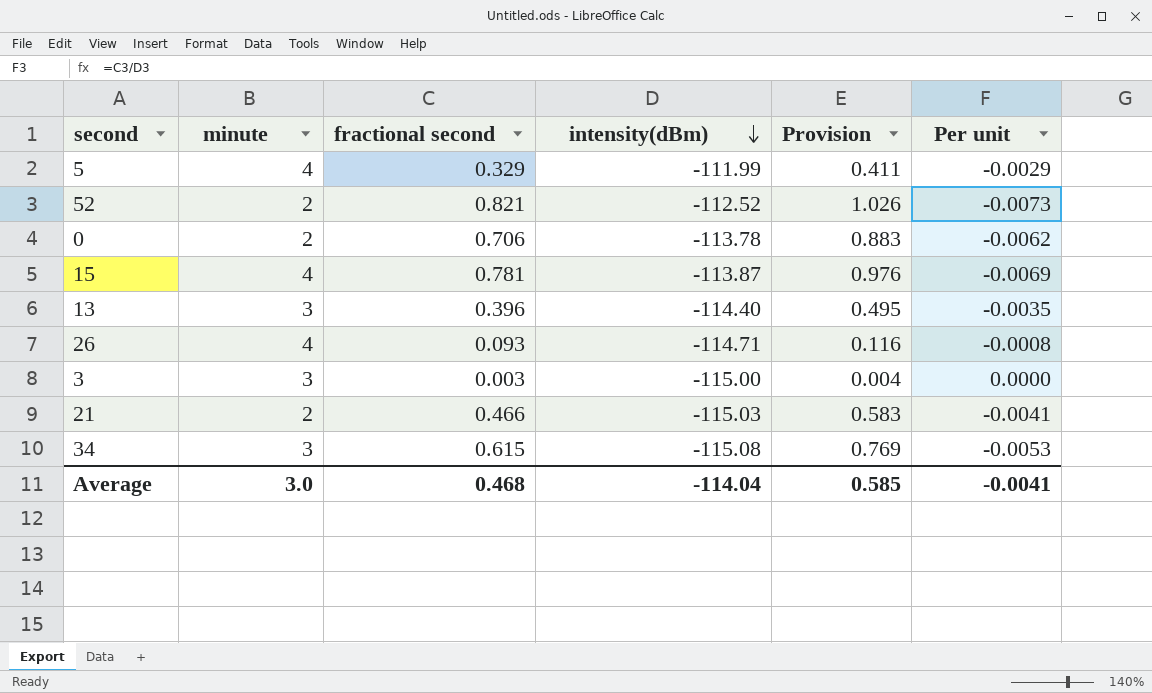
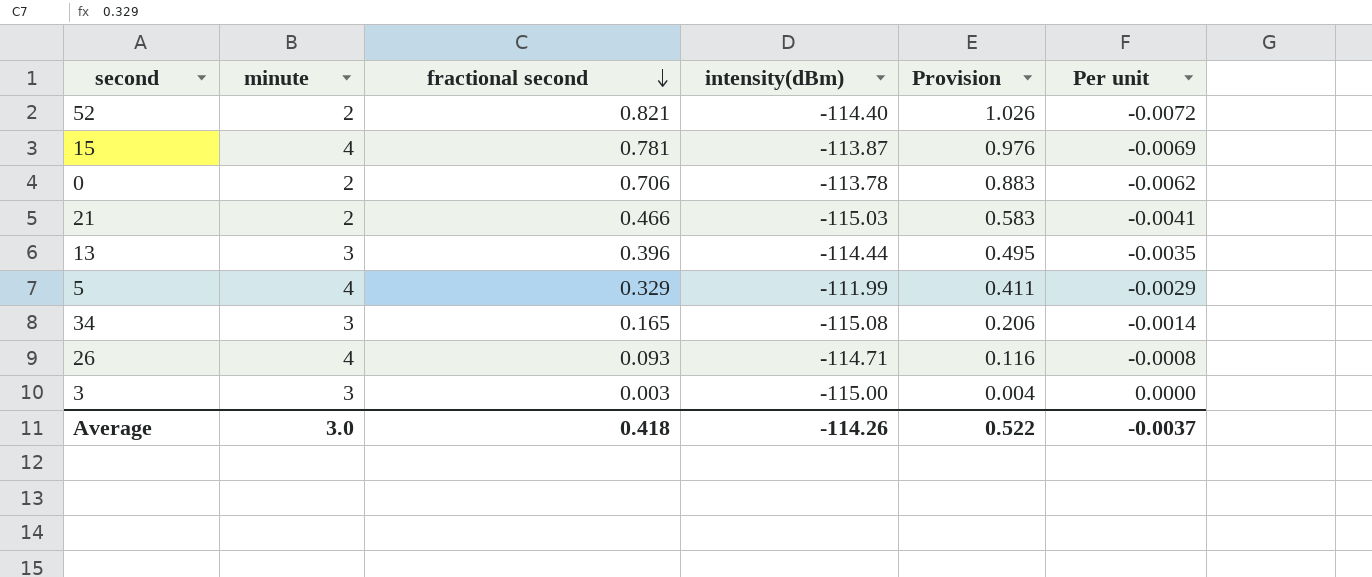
row order: intensity(dBm) descending -> fractional second descending
52 | intensity(dBm): -112.52 -> -114.40
52 | Per unit: -0.0073 -> -0.0072
13 | intensity(dBm): -114.40 -> -114.44
34 | fractional second: 0.615 -> 0.165
34 | Provision: 0.769 -> 0.206
34 | Per unit: -0.0053 -> -0.0014
Average | fractional second: 0.468 -> 0.418
Average | intensity(dBm): -114.04 -> -114.26
Average | Provision: 0.585 -> 0.522
Average | Per unit: -0.0041 -> -0.0037

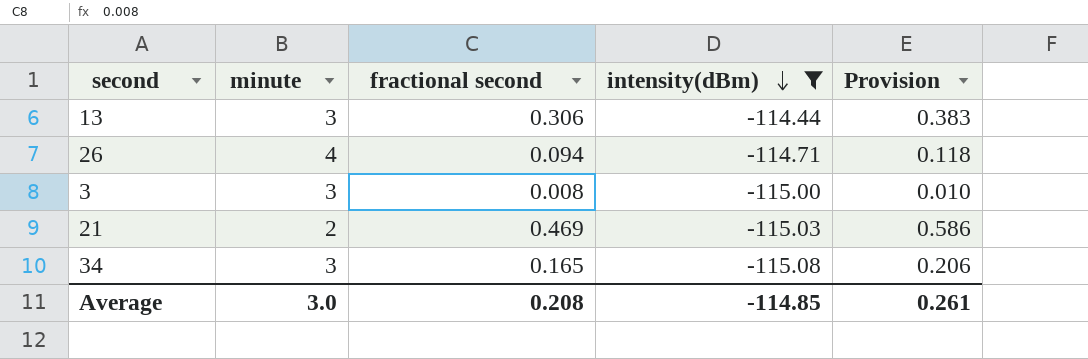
filter: none -> intensity(dBm) <= -114.44
row order: fractional second descending -> intensity(dBm) descending
column Per unit | formula: [fractional second] / [intensity(dBm)] -> none
13 | fractional second: 0.396 -> 0.306
13 | Provision: 0.495 -> 0.383
26 | fractional second: 0.093 -> 0.094
26 | Provision: 0.116 -> 0.118
3 | fractional second: 0.003 -> 0.008
3 | Provision: 0.004 -> 0.010
21 | fractional second: 0.466 -> 0.469
21 | Provision: 0.583 -> 0.586
Average | fractional second: 0.418 -> 0.208
Average | intensity(dBm): -114.26 -> -114.85
Average | Provision: 0.522 -> 0.261

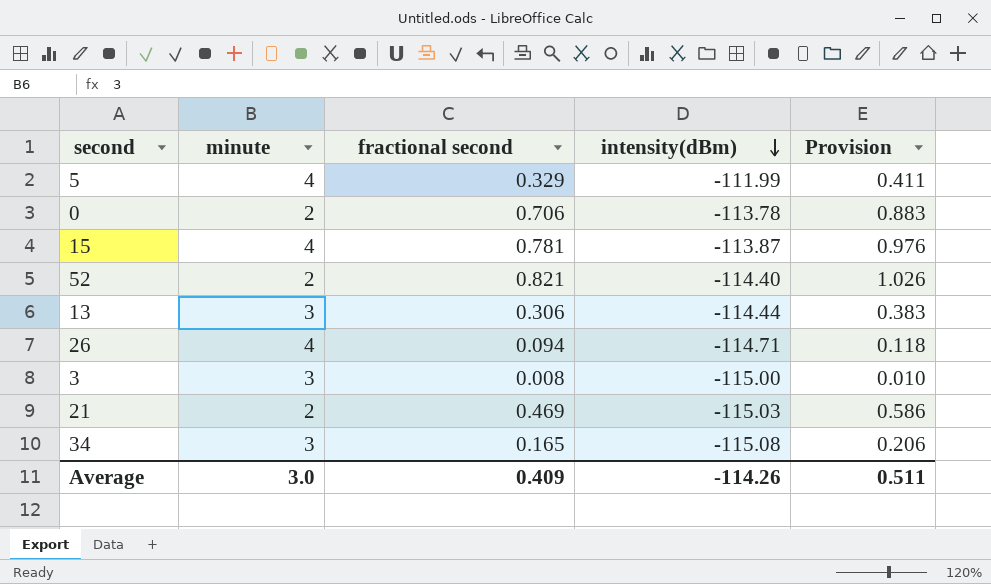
filter: intensity(dBm) <= -114.44 -> none
Average | fractional second: 0.208 -> 0.409
Average | intensity(dBm): -114.85 -> -114.26
Average | Provision: 0.261 -> 0.511

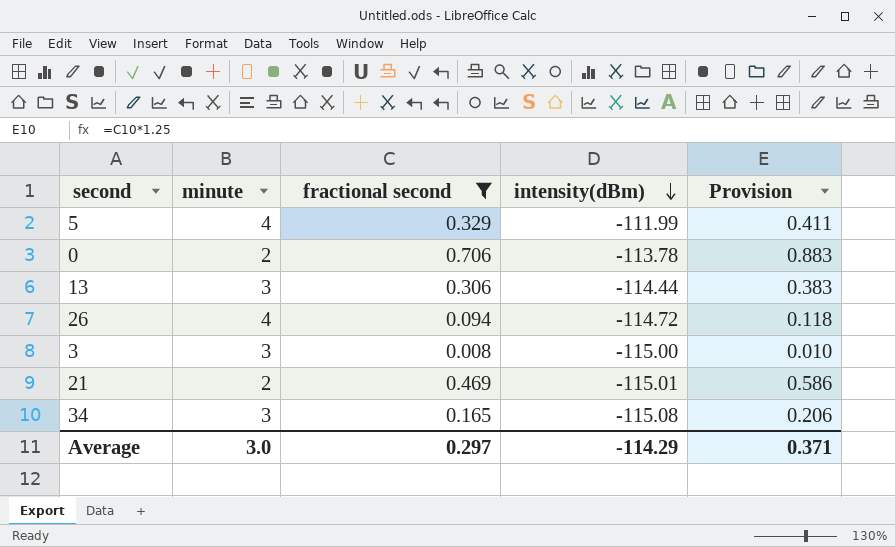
filter: none -> fractional second <= 0.706
26 | intensity(dBm): -114.71 -> -114.72
21 | intensity(dBm): -115.03 -> -115.01
Average | fractional second: 0.409 -> 0.297
Average | intensity(dBm): -114.26 -> -114.29
Average | Provision: 0.511 -> 0.371

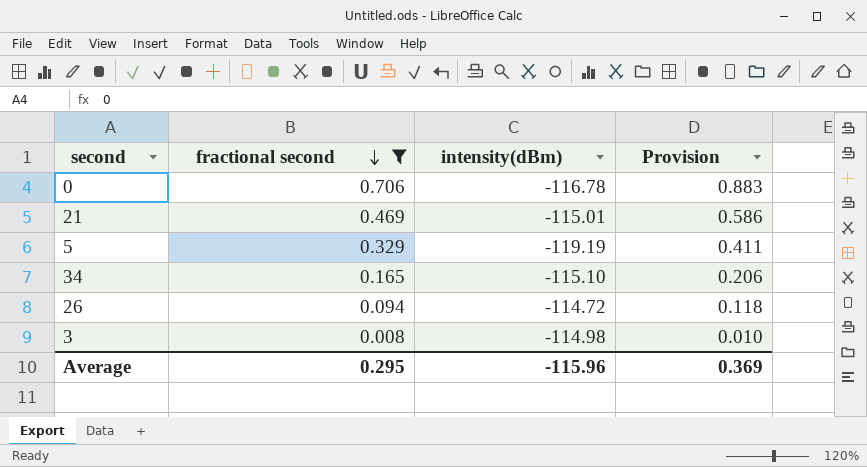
row order: intensity(dBm) descending -> fractional second descending
column minute | position: 2 -> none
row 13: 3 | 0.306 | -114.44 | 0.383 -> none
0 | intensity(dBm): -113.78 -> -116.78
5 | intensity(dBm): -111.99 -> -119.19
34 | intensity(dBm): -115.08 -> -115.10
3 | intensity(dBm): -115.00 -> -114.98
Average | fractional second: 0.297 -> 0.295
Average | intensity(dBm): -114.29 -> -115.96
Average | Provision: 0.371 -> 0.369

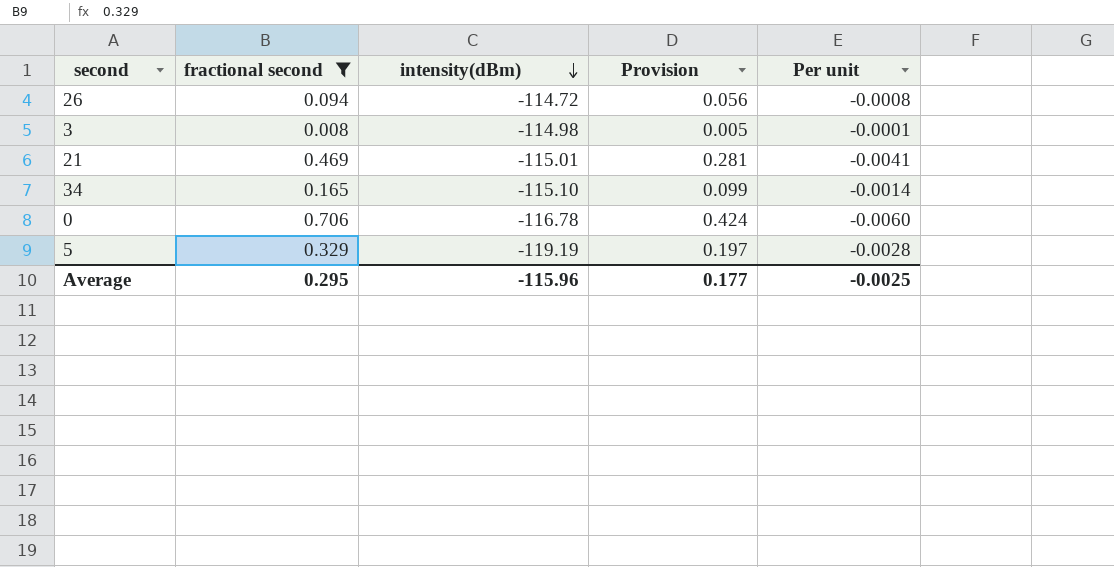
row order: fractional second descending -> intensity(dBm) descending
column Provision | formula: [fractional second] * 1.25 -> [fractional second] * 0.6
column Per unit | formula: none -> [fractional second] / [intensity(dBm)]
Average | Provision: 0.369 -> 0.177

